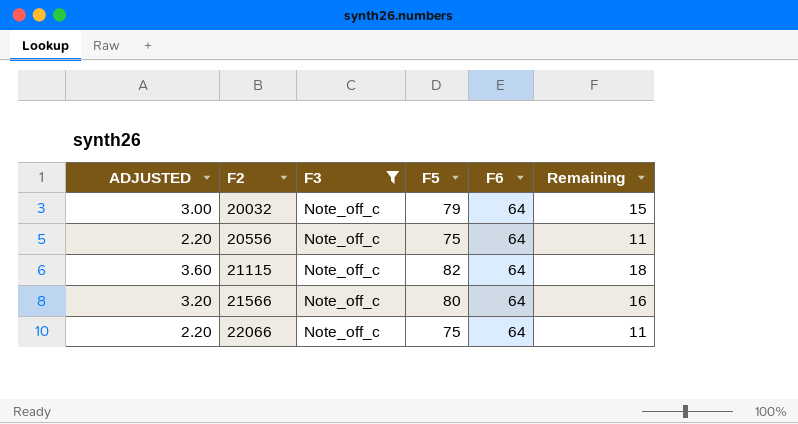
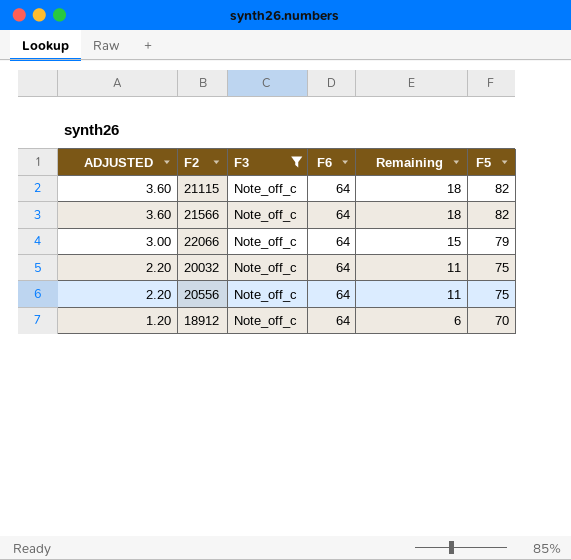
row order: F2 ascending -> ADJUSTED descending
column F5 | position: 4 -> 6
21566 | ADJUSTED: 3.20 -> 3.60
21566 | Remaining: 16 -> 18
21566 | F5: 80 -> 82
22066 | ADJUSTED: 2.20 -> 3.00
22066 | Remaining: 11 -> 15
22066 | F5: 75 -> 79
20032 | ADJUSTED: 3.00 -> 2.20
20032 | Remaining: 15 -> 11
20032 | F5: 79 -> 75
row 18912: none -> 1.20 | Note_off_c | 64 | 6 | 70

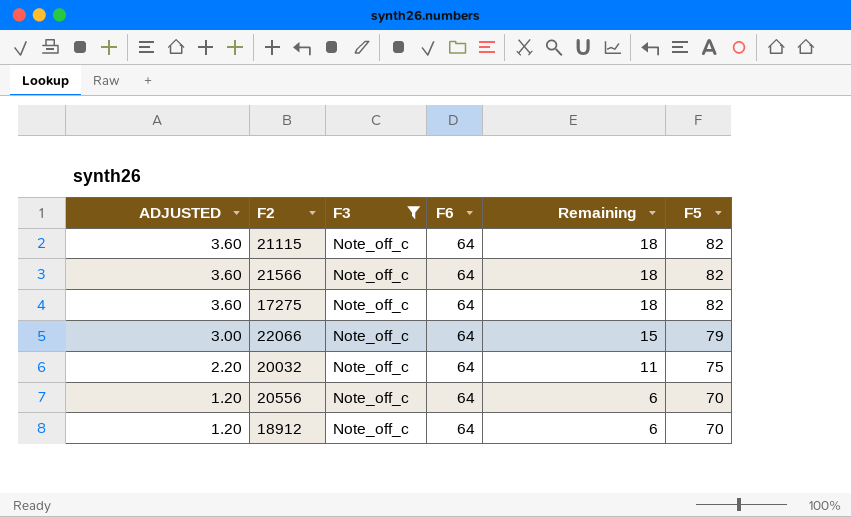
row 17275: none -> 3.60 | Note_off_c | 64 | 18 | 82
20556 | ADJUSTED: 2.20 -> 1.20
20556 | Remaining: 11 -> 6
20556 | F5: 75 -> 70

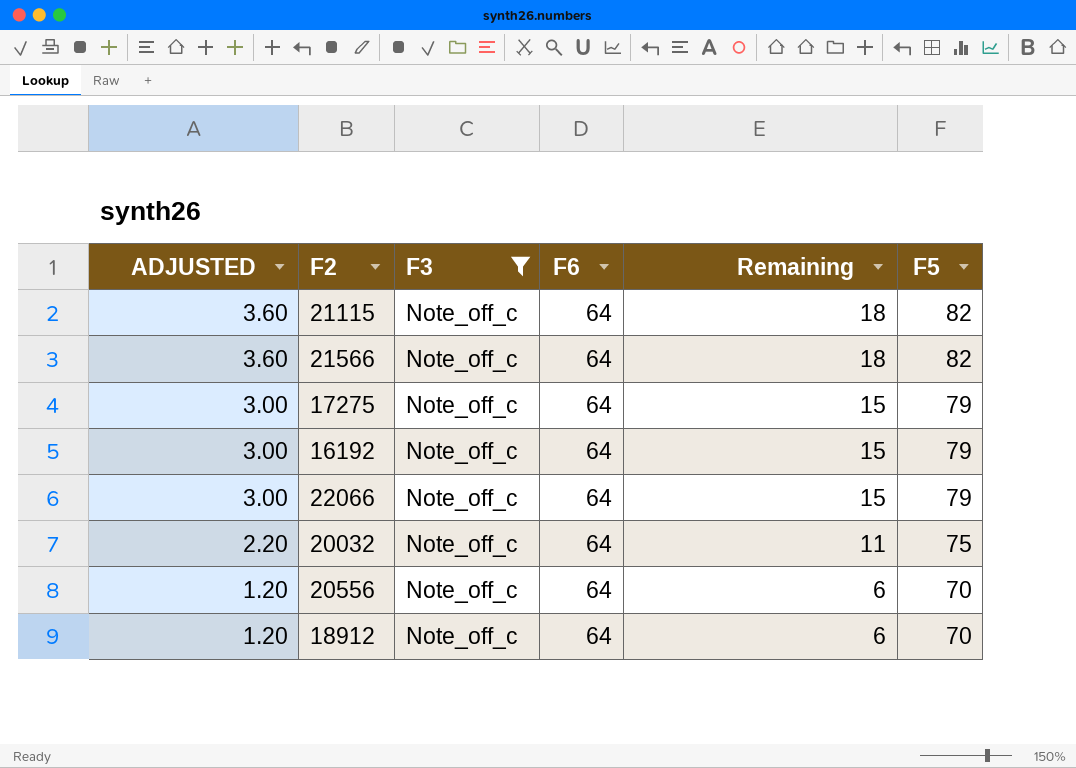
17275 | ADJUSTED: 3.60 -> 3.00
17275 | Remaining: 18 -> 15
17275 | F5: 82 -> 79
row 16192: none -> 3.00 | Note_off_c | 64 | 15 | 79

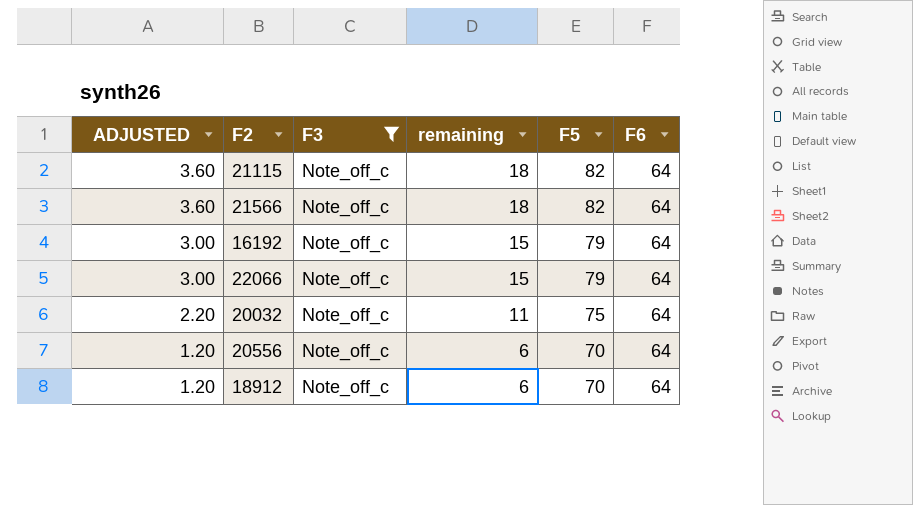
column name: Remaining -> remaining
column F6 | position: 4 -> 6
row 17275: 3.00 | Note_off_c | 64 | 15 | 79 -> none

